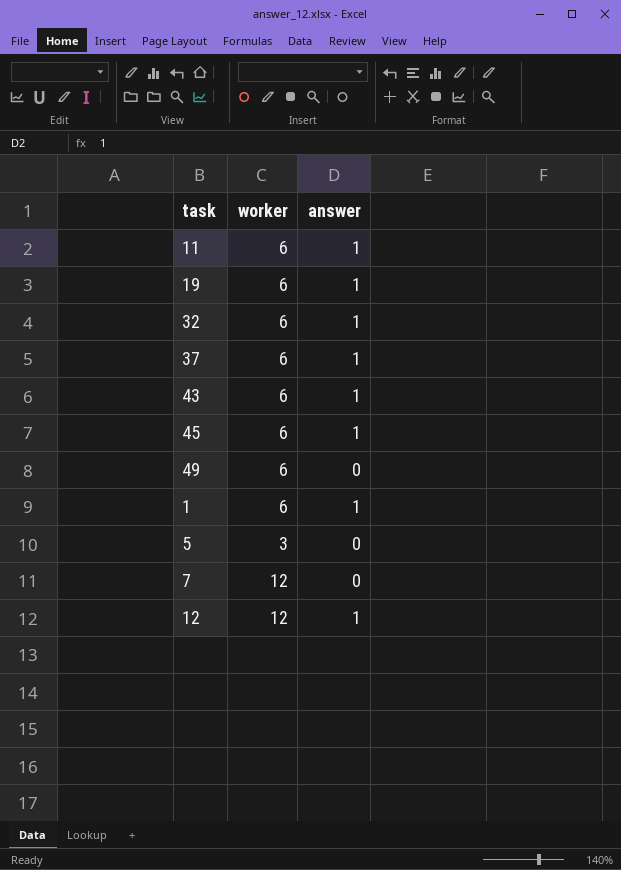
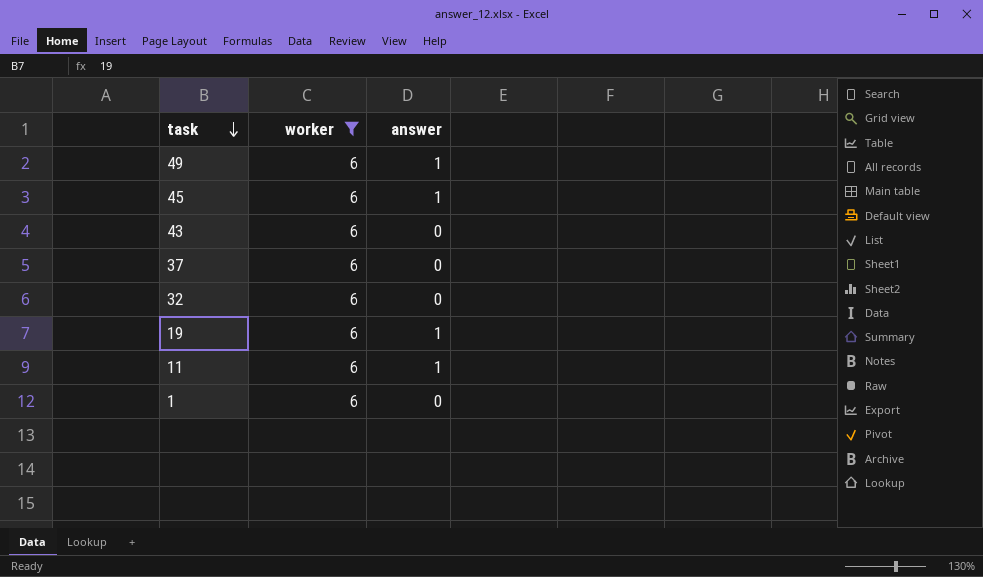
filter: none -> worker = 6
row order: none -> task descending
49 | answer: 0 -> 1
43 | answer: 1 -> 0
37 | answer: 1 -> 0
32 | answer: 1 -> 0
1 | answer: 1 -> 0

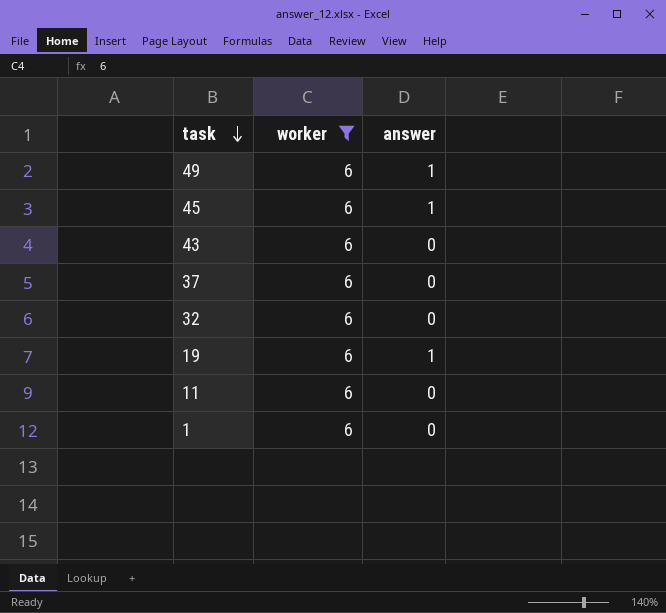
11 | answer: 1 -> 0

